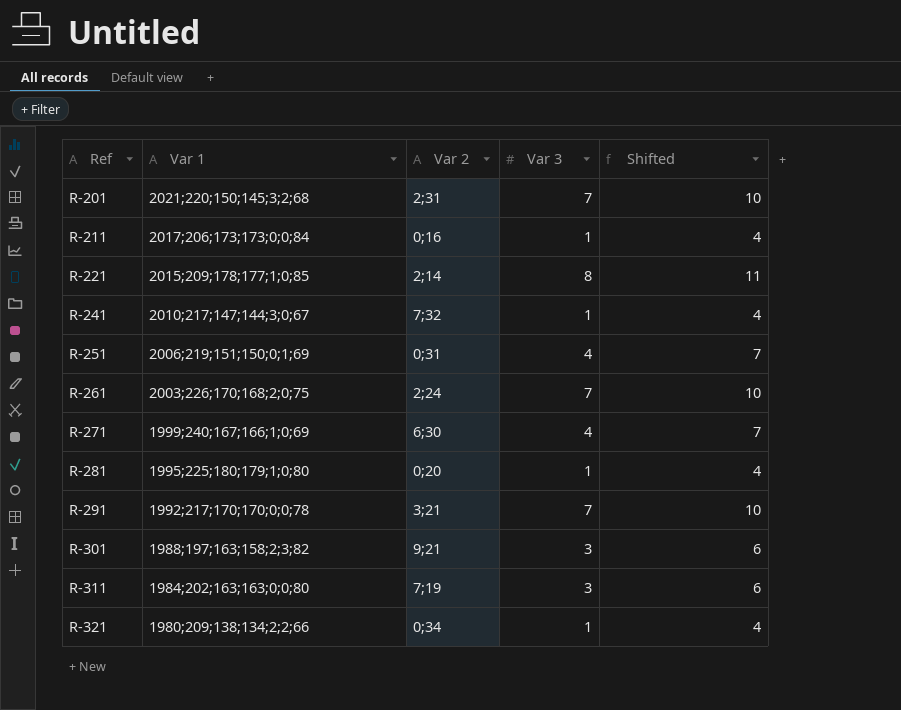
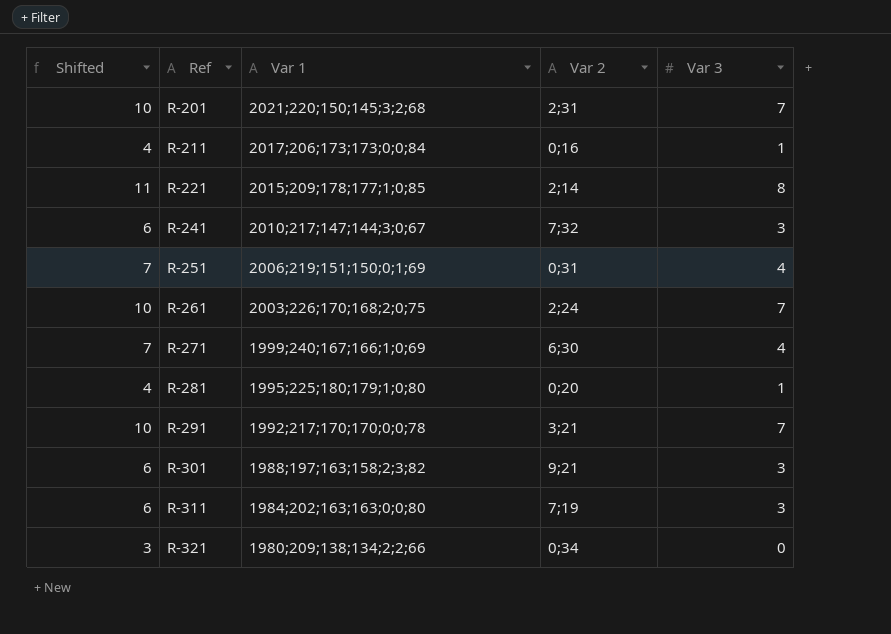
column Shifted | position: 5 -> 1
R-241 | Shifted: 4 -> 6
R-241 | Var 3: 1 -> 3
R-321 | Shifted: 4 -> 3
R-321 | Var 3: 1 -> 0

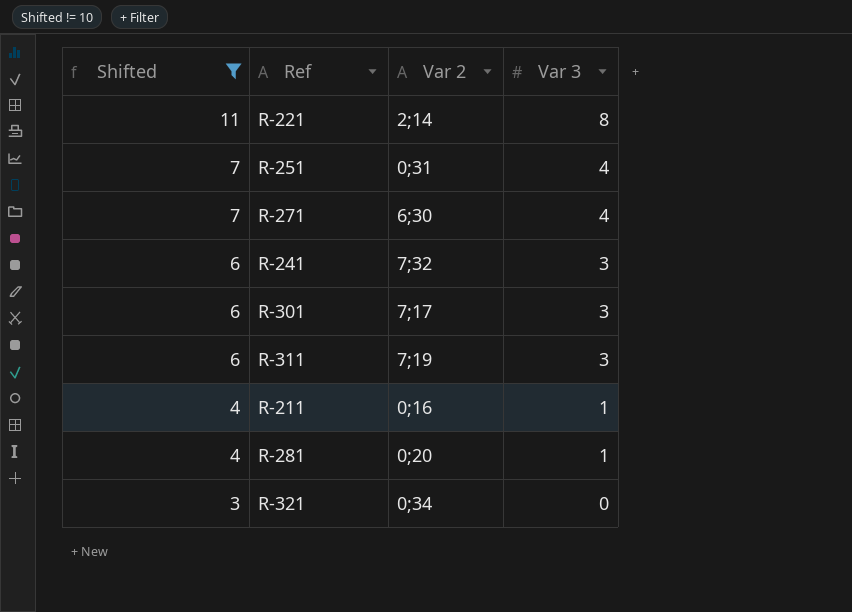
filter: none -> Shifted != 10
row order: Ref ascending -> Shifted descending
column Var 1 | position: 3 -> none
R-301 | Var 2: 9;21 -> 7;17

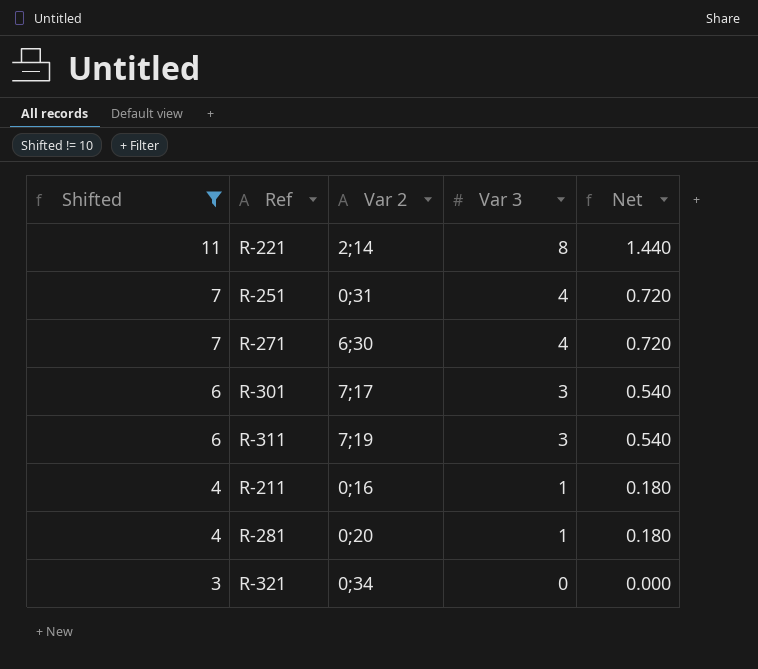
column Net | formula: none -> [Var 3] * 0.18
row R-241: 6 | 7;32 | 3 -> none

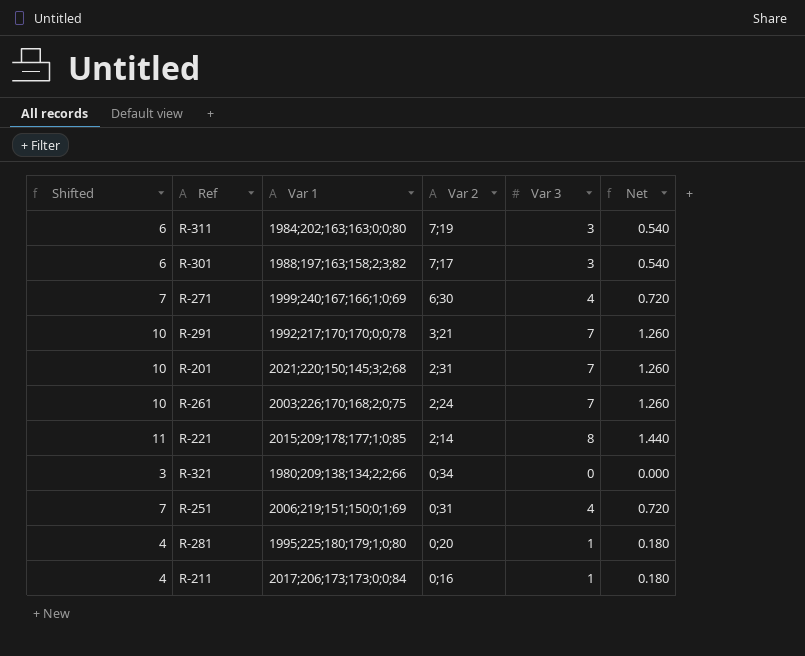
filter: Shifted != 10 -> none
row order: Shifted descending -> Var 2 descending
column Var 1 | position: none -> 3

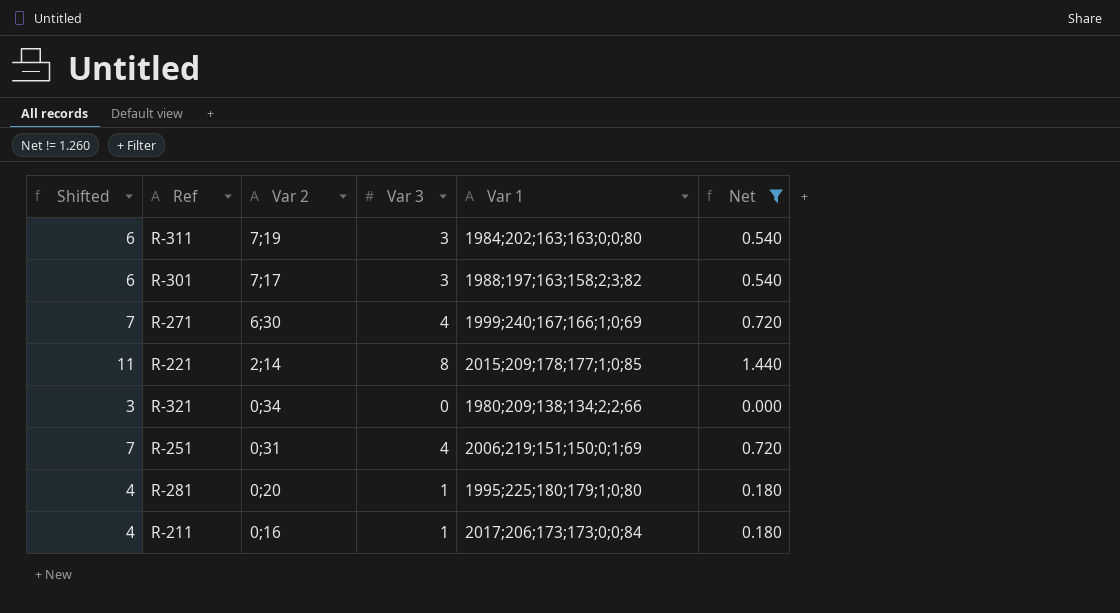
filter: none -> Net != 1.260
column Var 1 | position: 3 -> 5

